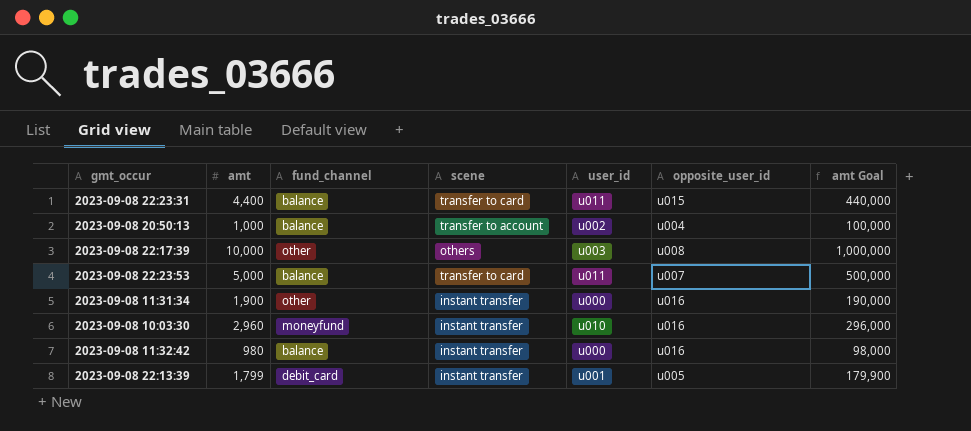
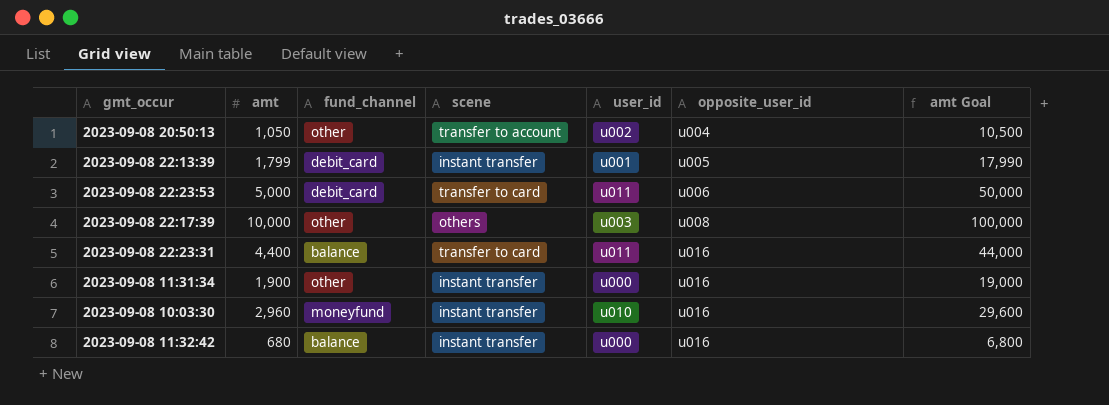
row order: none -> opposite_user_id ascending
column amt Goal | formula: [amt] * 100 -> [amt] * 10
2023-09-08 20:50:13 | amt: 1,000 -> 1,050
2023-09-08 20:50:13 | fund_channel: balance -> other
2023-09-08 22:23:53 | fund_channel: balance -> debit_card
2023-09-08 22:23:53 | opposite_user_id: u007 -> u006
2023-09-08 22:23:31 | opposite_user_id: u015 -> u016
2023-09-08 11:32:42 | amt: 980 -> 680

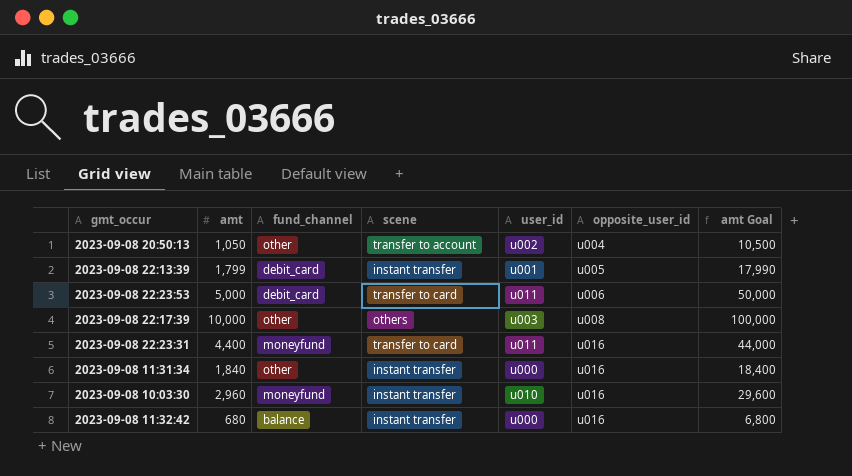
2023-09-08 22:23:31 | fund_channel: balance -> moneyfund
2023-09-08 11:31:34 | amt: 1,900 -> 1,840
2023-09-08 11:31:34 | amt Goal: 19,000 -> 18,400

